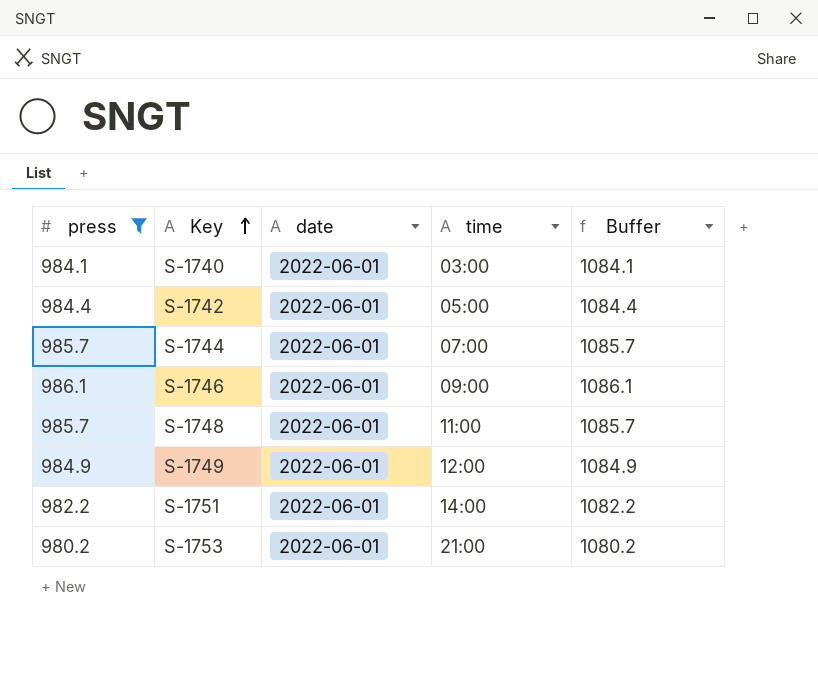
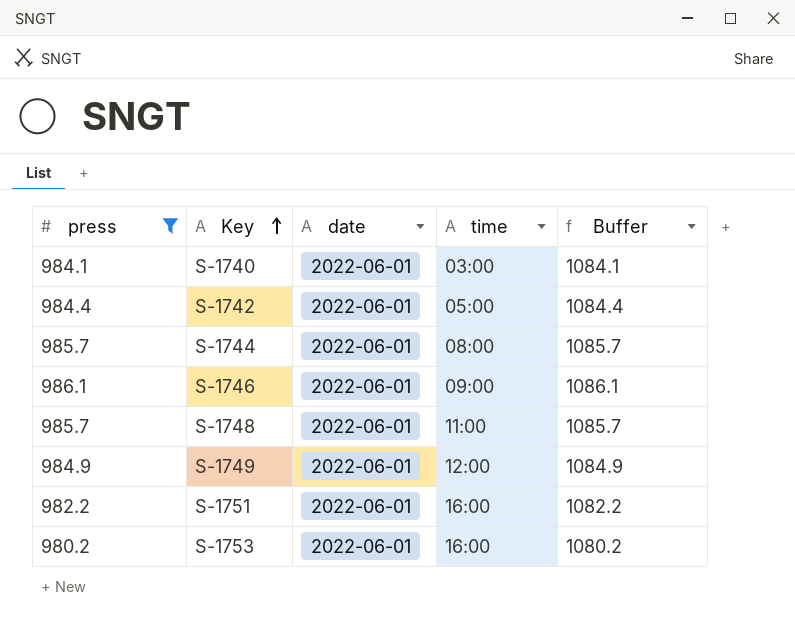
S-1744 | time: 07:00 -> 08:00
S-1751 | time: 14:00 -> 16:00
S-1753 | time: 21:00 -> 16:00

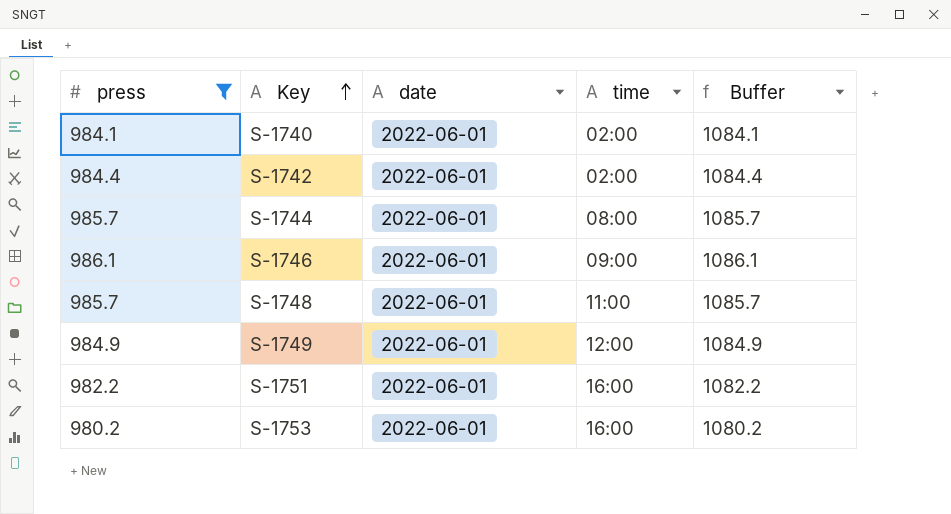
S-1740 | time: 03:00 -> 02:00
S-1742 | time: 05:00 -> 02:00

